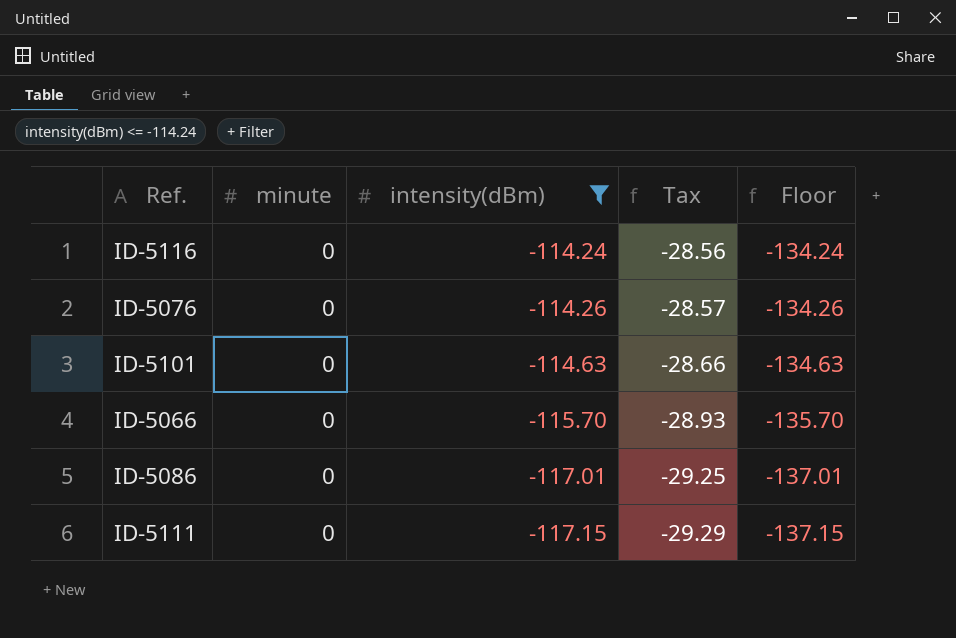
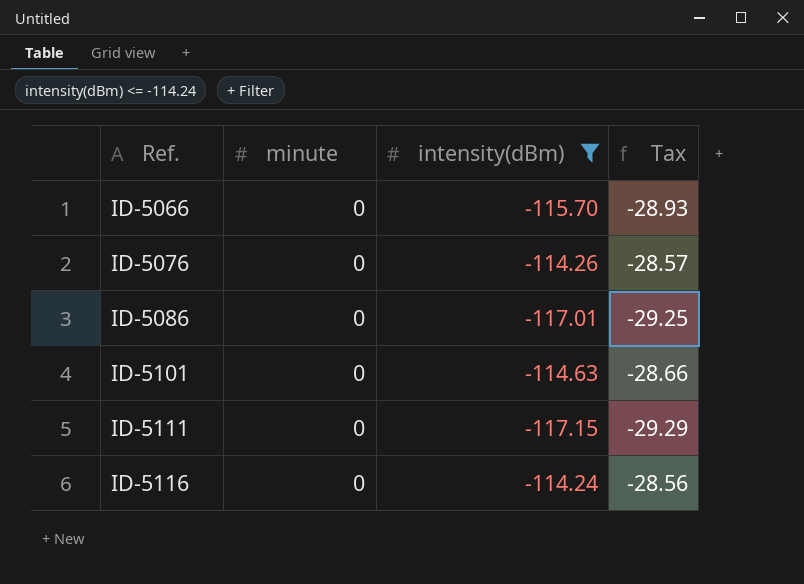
row order: intensity(dBm) descending -> Ref. ascending
column Floor | formula: [intensity(dBm)] - 20 -> none

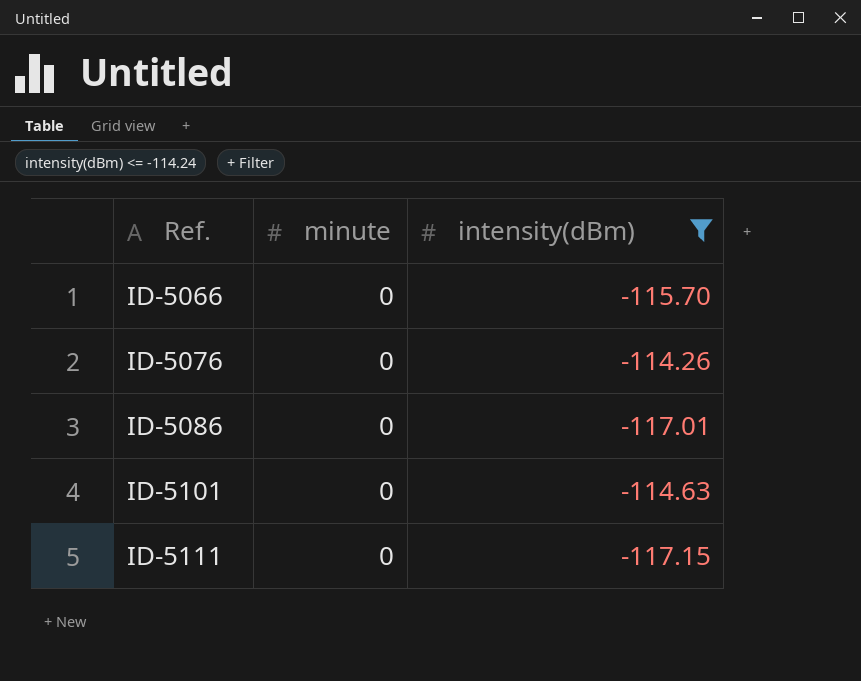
column Tax | formula: [intensity(dBm)] * 0.25 -> none
row ID-5116: 0 | -114.24 | -28.56 -> none

